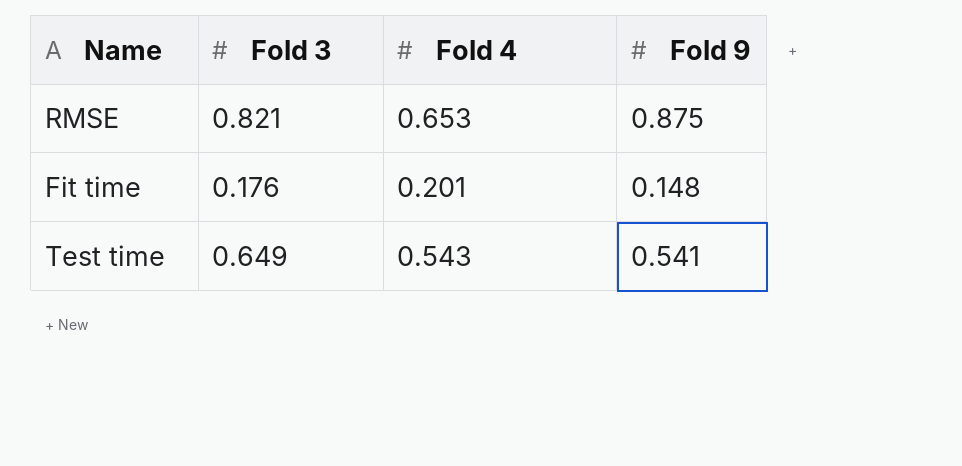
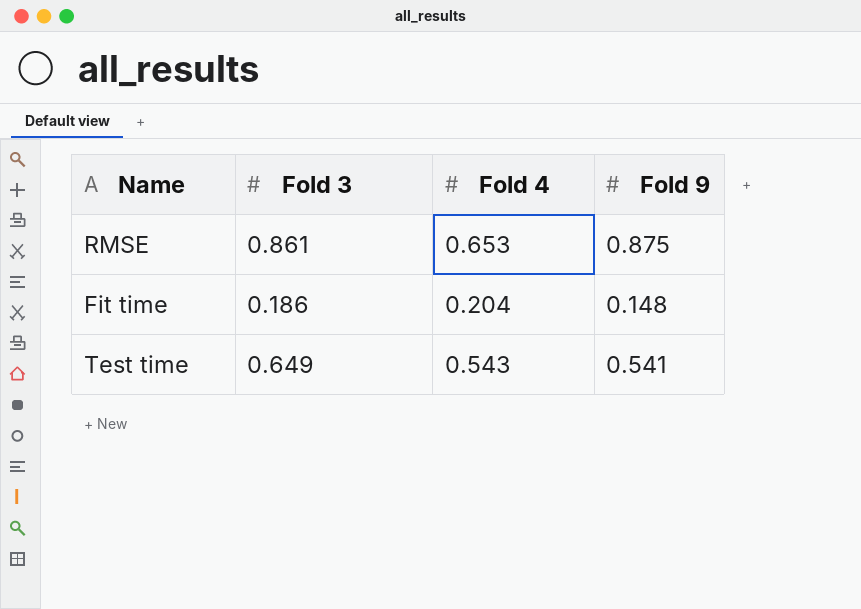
RMSE | Fold 3: 0.821 -> 0.861
Fit time | Fold 3: 0.176 -> 0.186
Fit time | Fold 4: 0.201 -> 0.204

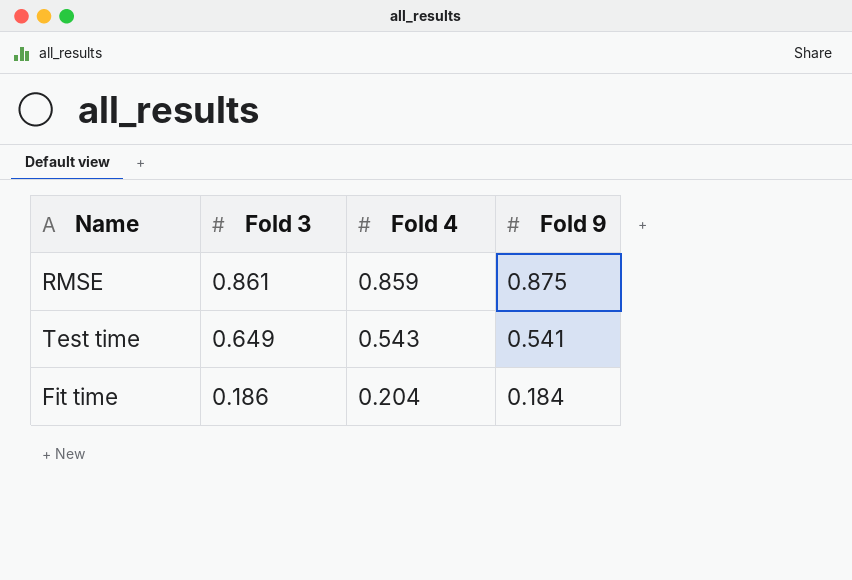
row order: none -> Fold 3 descending
RMSE | Fold 4: 0.653 -> 0.859
Fit time | Fold 9: 0.148 -> 0.184

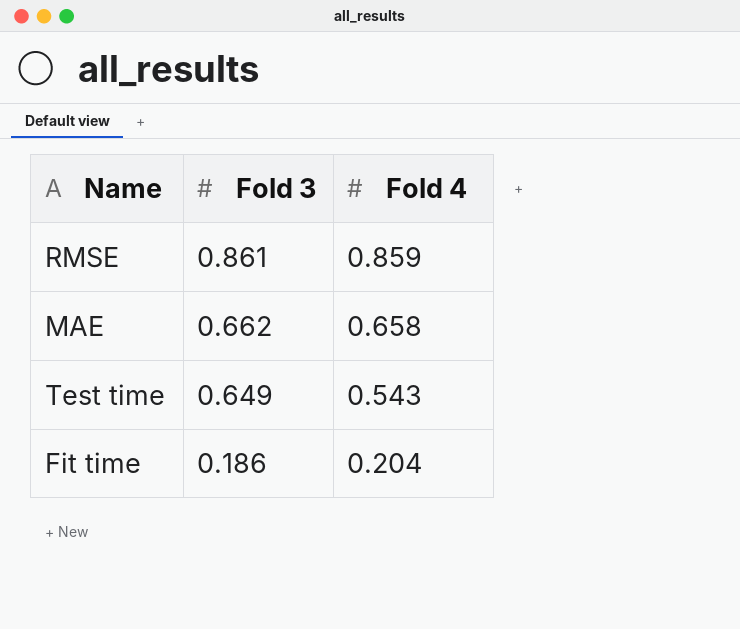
column Fold 9 | position: 4 -> none
row MAE: none -> 0.662 | 0.658

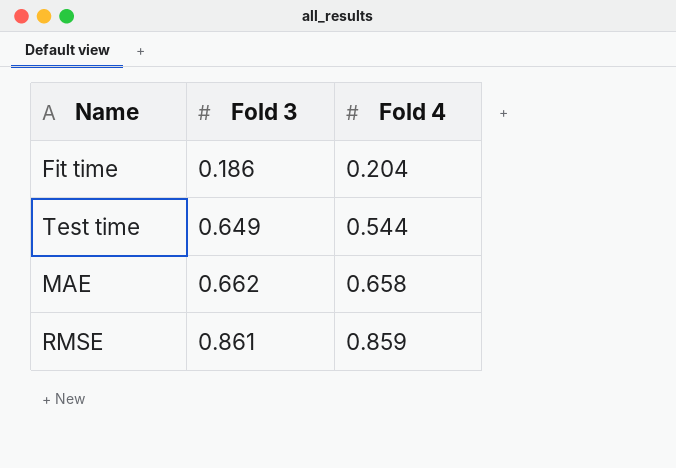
row order: Fold 3 descending -> Fold 3 ascending
Test time | Fold 4: 0.543 -> 0.544

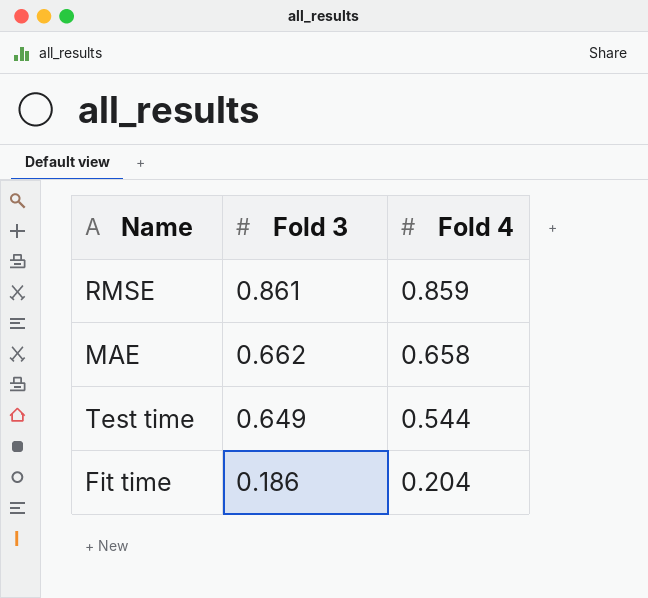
row order: Fold 3 ascending -> Fold 3 descending

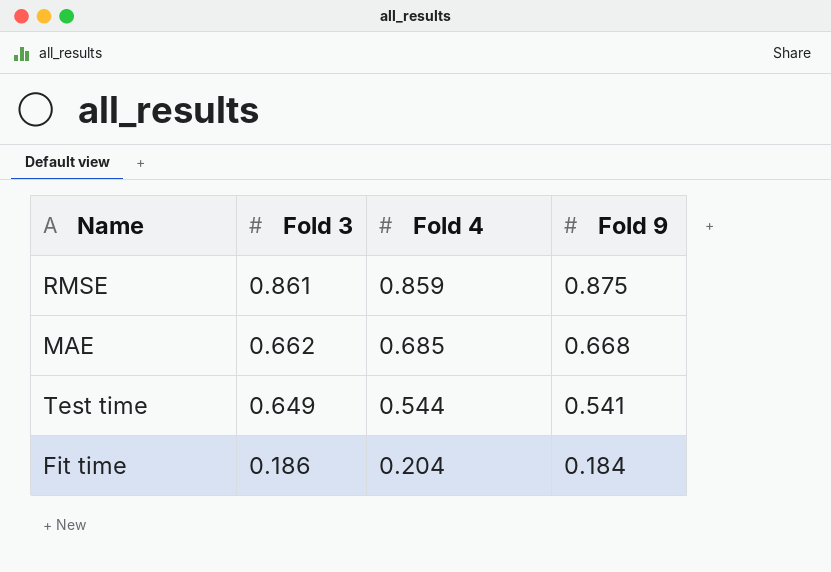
column Fold 9 | position: none -> 4
MAE | Fold 4: 0.658 -> 0.685

